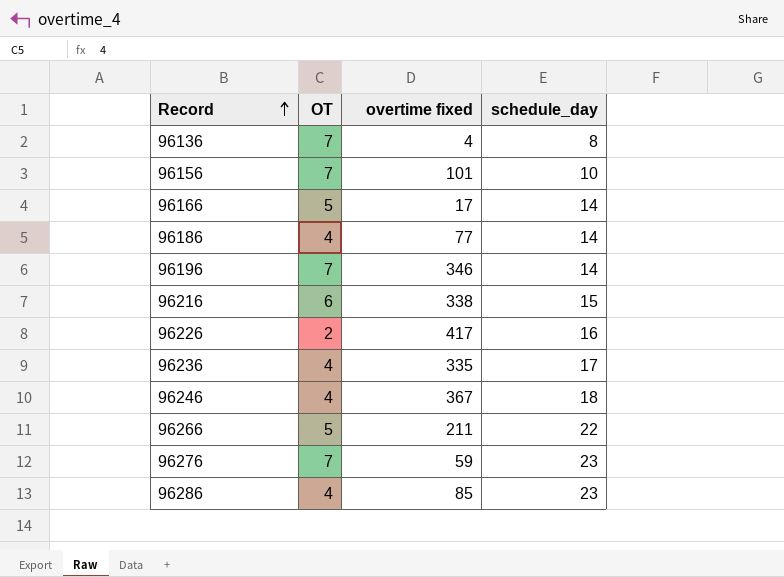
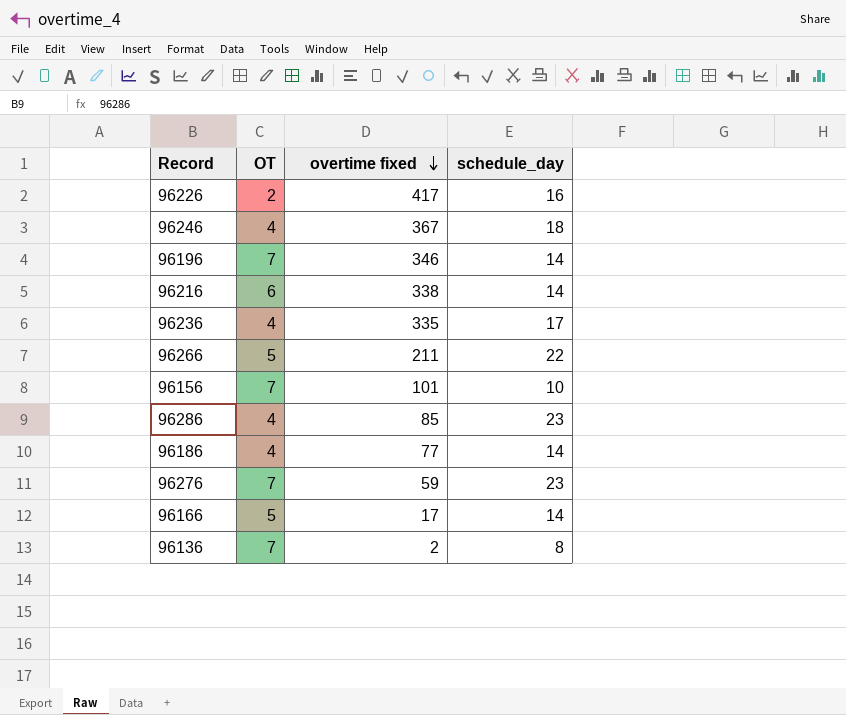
row order: Record ascending -> overtime fixed descending
96216 | schedule_day: 15 -> 14
96136 | overtime fixed: 4 -> 2

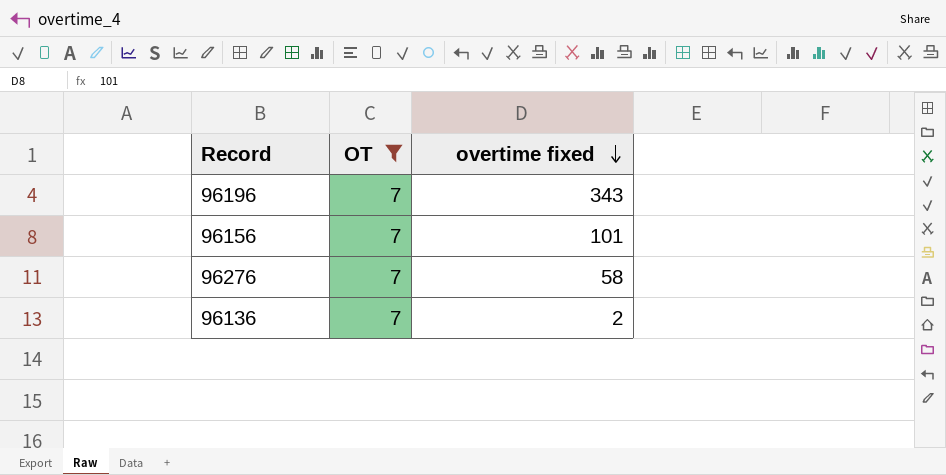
filter: none -> OT = 7
column schedule_day | position: 4 -> none
96196 | overtime fixed: 346 -> 343
96276 | overtime fixed: 59 -> 58

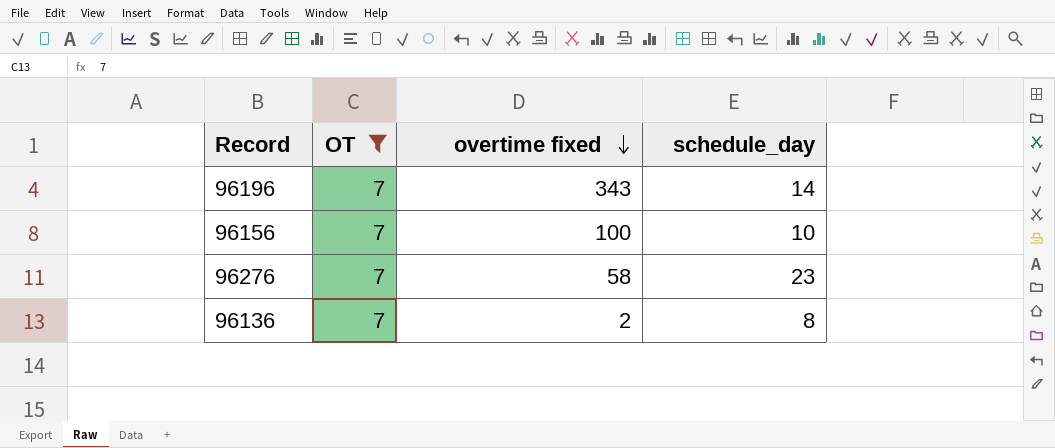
column schedule_day | position: none -> 4
96156 | overtime fixed: 101 -> 100

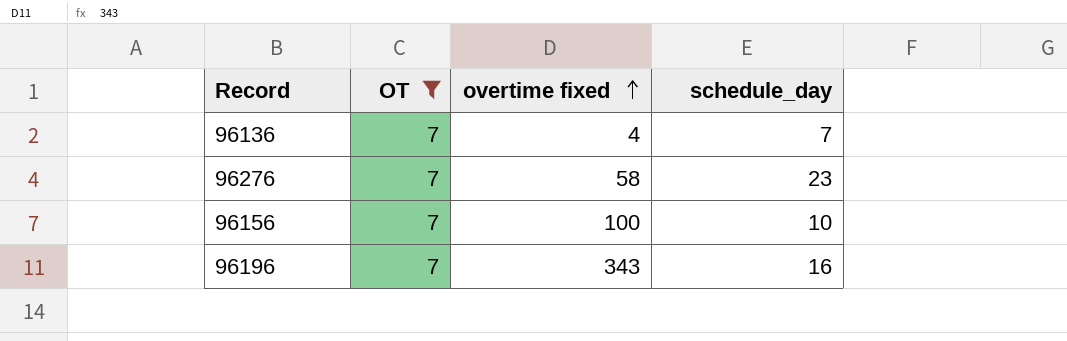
row order: overtime fixed descending -> overtime fixed ascending
96136 | overtime fixed: 2 -> 4
96136 | schedule_day: 8 -> 7
96196 | schedule_day: 14 -> 16

